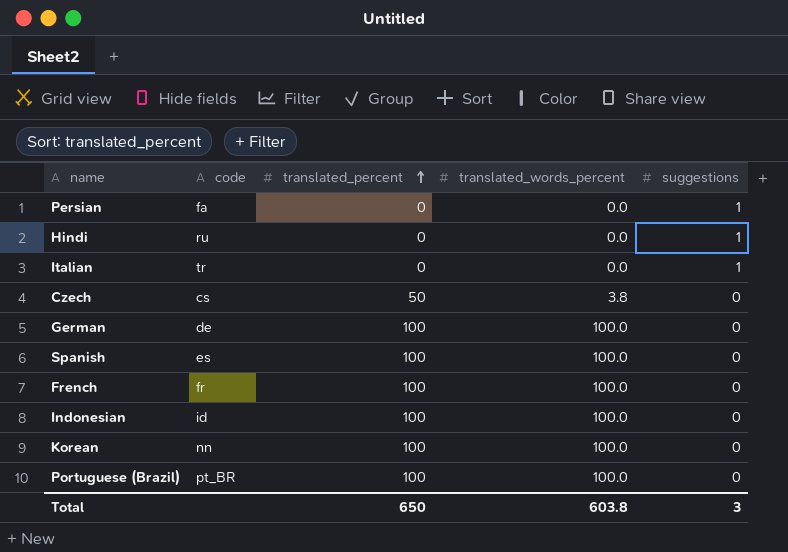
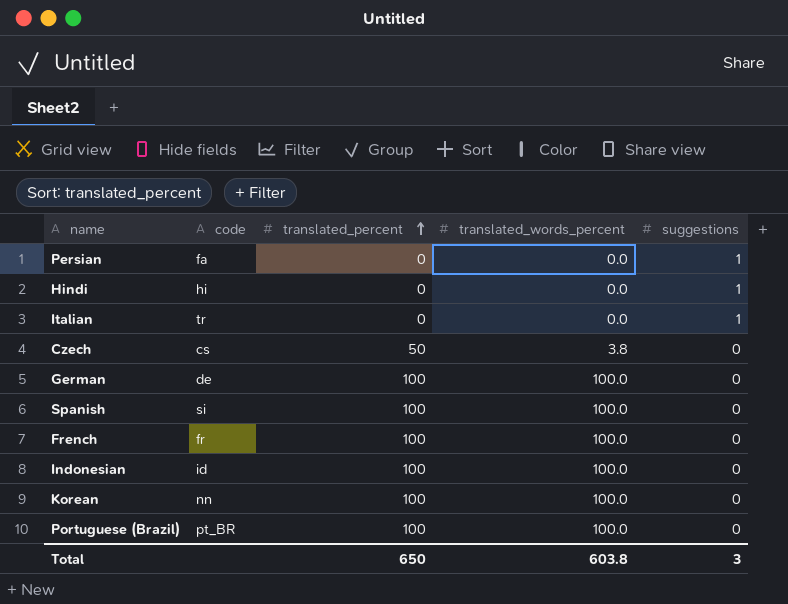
Hindi | code: ru -> hi
Spanish | code: es -> si

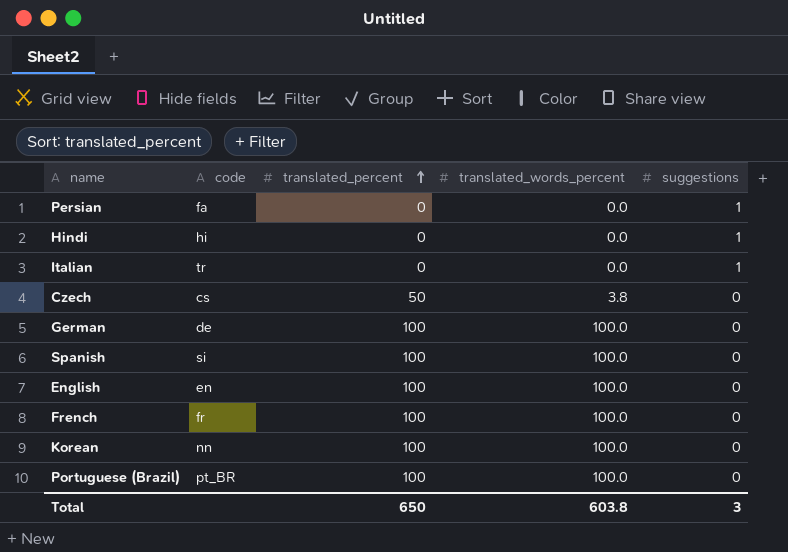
row Indonesian: id | 100 | 100.0 | 0 -> none
row English: none -> en | 100 | 100.0 | 0

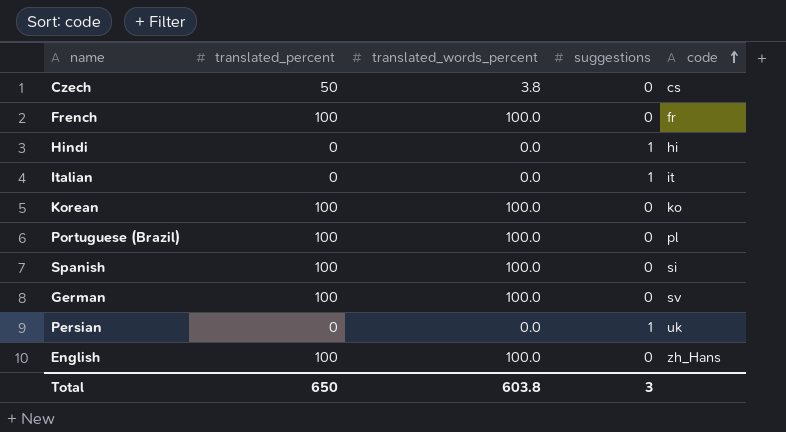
row order: translated_percent ascending -> code ascending
column code | position: 2 -> 5
Italian | code: tr -> it
Korean | code: nn -> ko
Portuguese (Brazil) | code: pt_BR -> pl
German | code: de -> sv
Persian | code: fa -> uk
English | code: en -> zh_Hans

